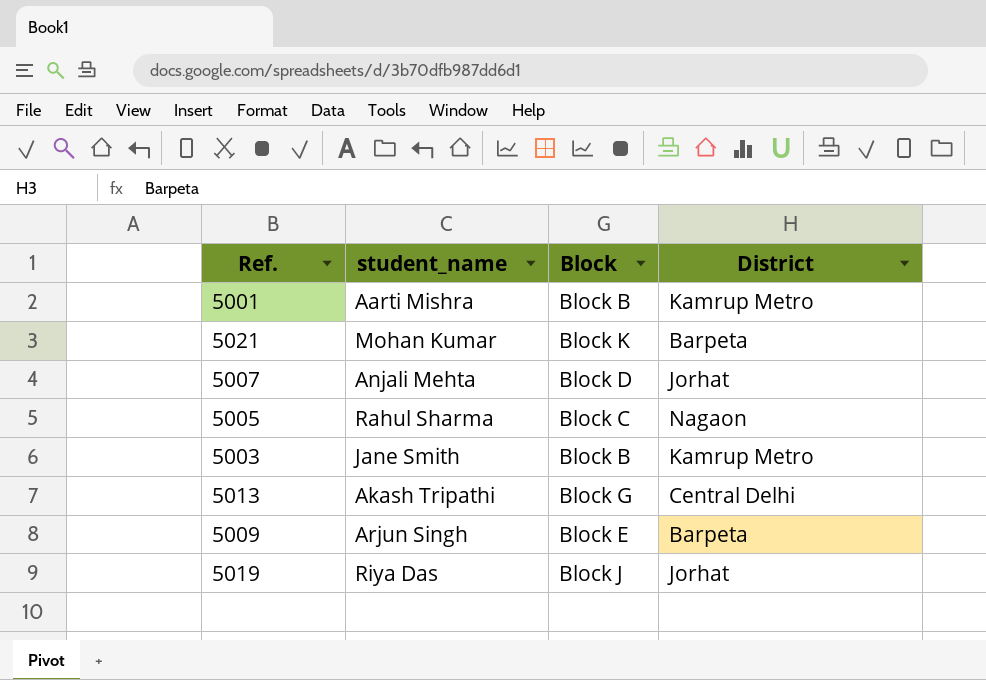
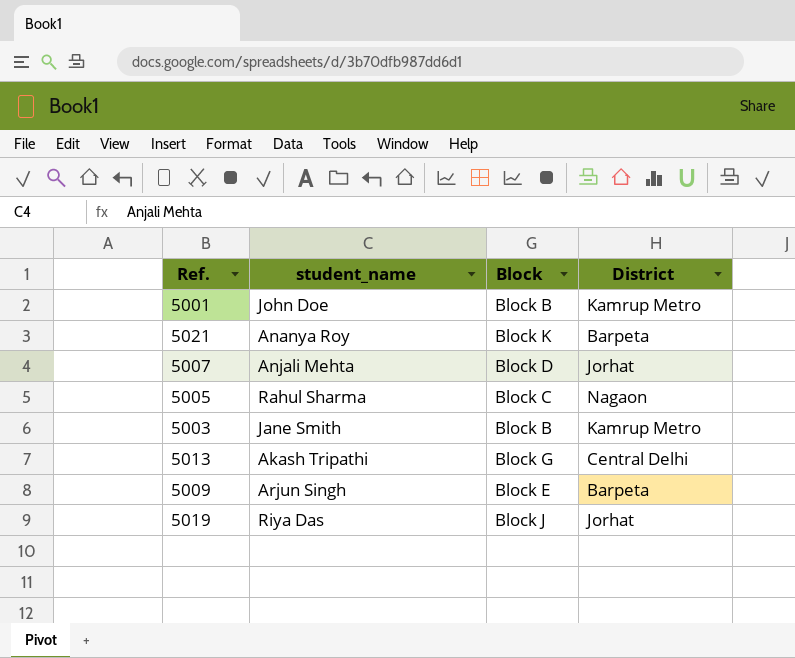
5001 | student_name: Aarti Mishra -> John Doe
5021 | student_name: Mohan Kumar -> Ananya Roy

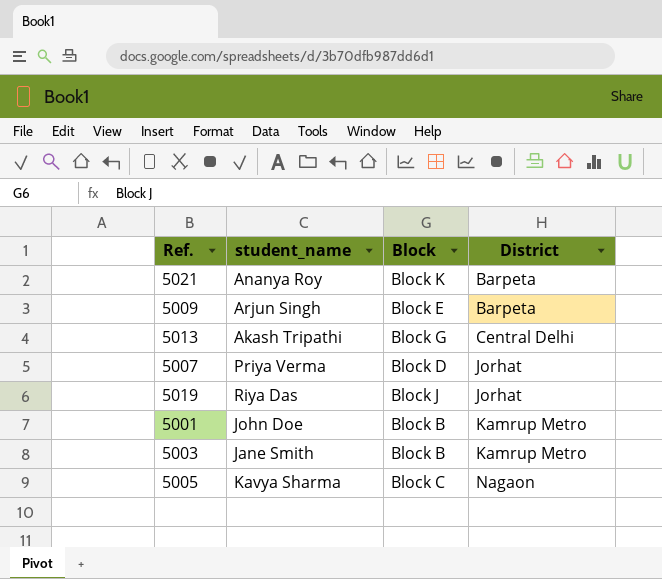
row order: none -> District ascending
5007 | student_name: Anjali Mehta -> Priya Verma
5005 | student_name: Rahul Sharma -> Kavya Sharma

